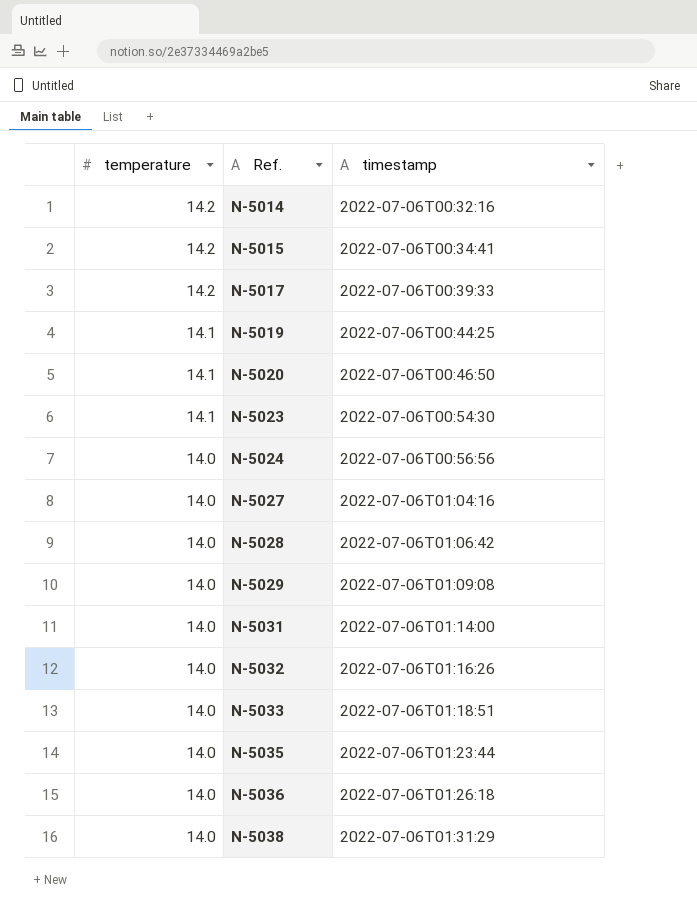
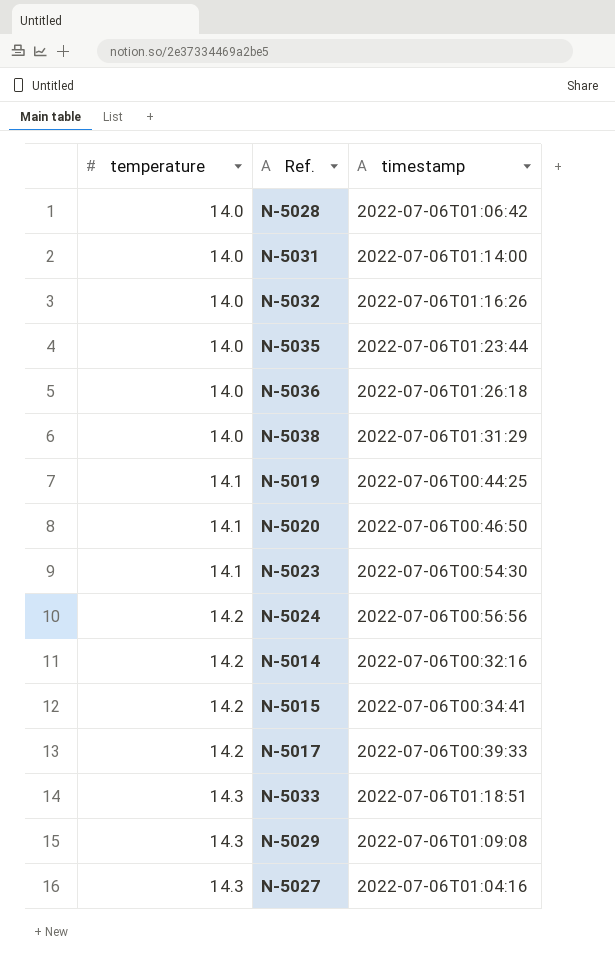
row order: temperature descending -> temperature ascending
N-5024 | temperature: 14.0 -> 14.2
N-5033 | temperature: 14.0 -> 14.3
N-5029 | temperature: 14.0 -> 14.3
N-5027 | temperature: 14.0 -> 14.3

